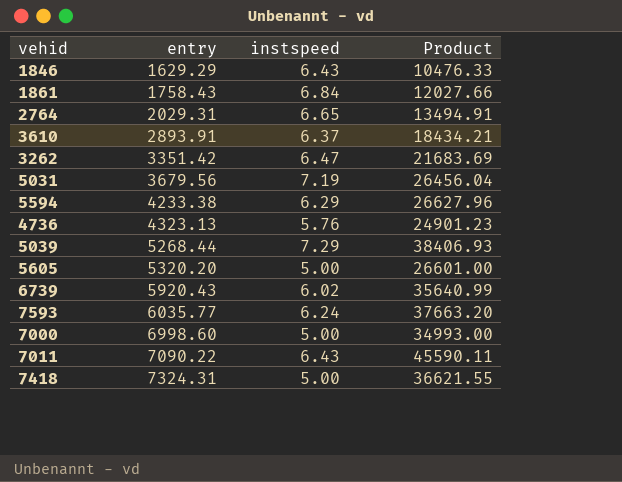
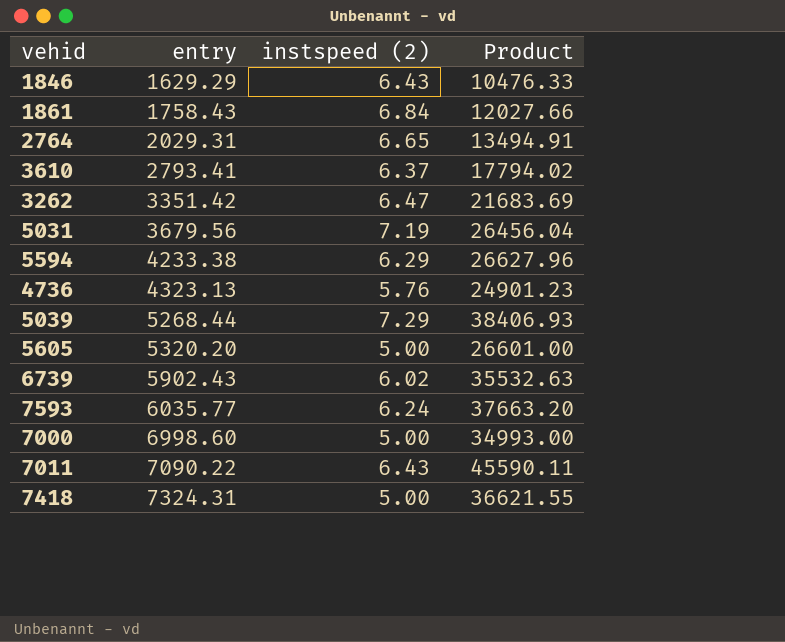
column name: instspeed -> instspeed (2)
3610 | entry: 2893.91 -> 2793.41
3610 | Product: 18434.21 -> 17794.02
6739 | entry: 5920.43 -> 5902.43
6739 | Product: 35640.99 -> 35532.63

